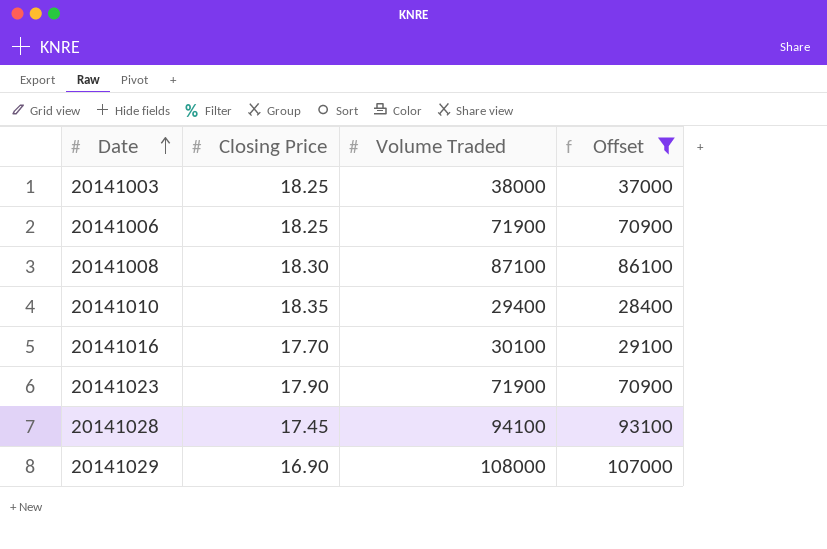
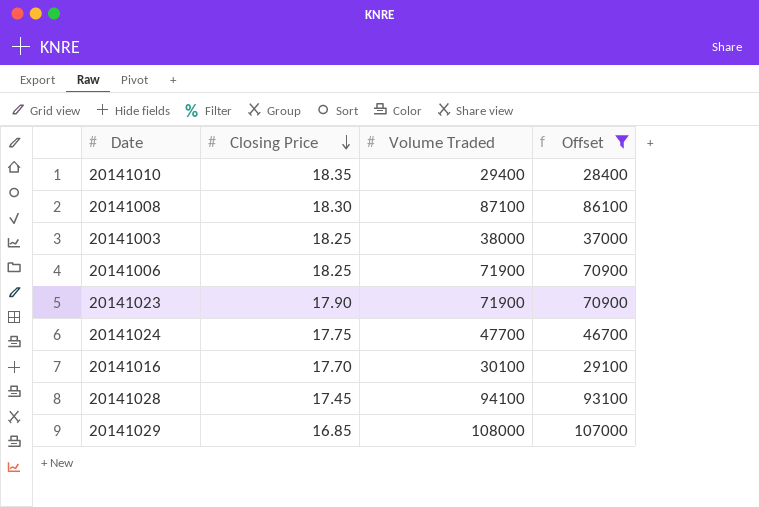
row order: Date ascending -> Closing Price descending
row 20141024: none -> 17.75 | 47700 | 46700
20141029 | Closing Price: 16.90 -> 16.85

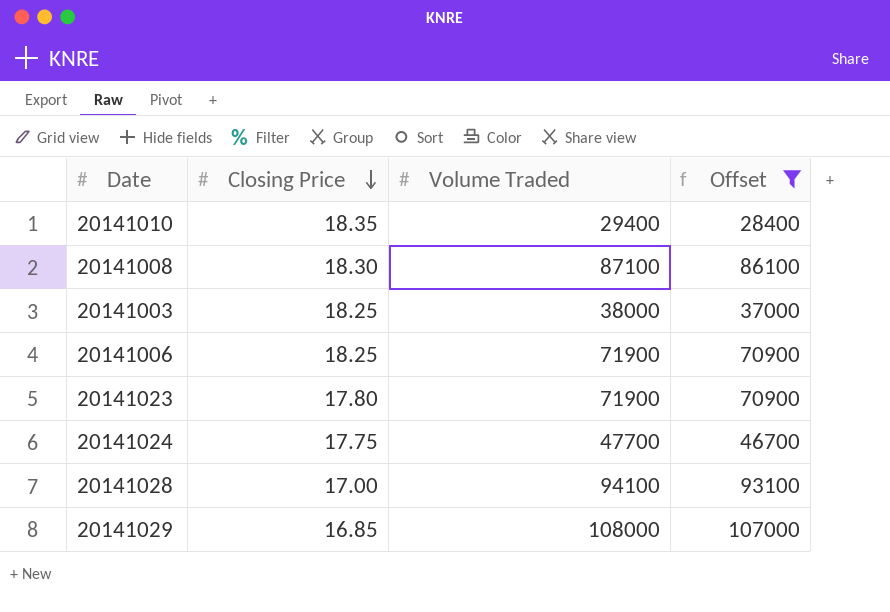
row 20141016: 17.70 | 30100 | 29100 -> none
20141023 | Closing Price: 17.90 -> 17.80
20141028 | Closing Price: 17.45 -> 17.00

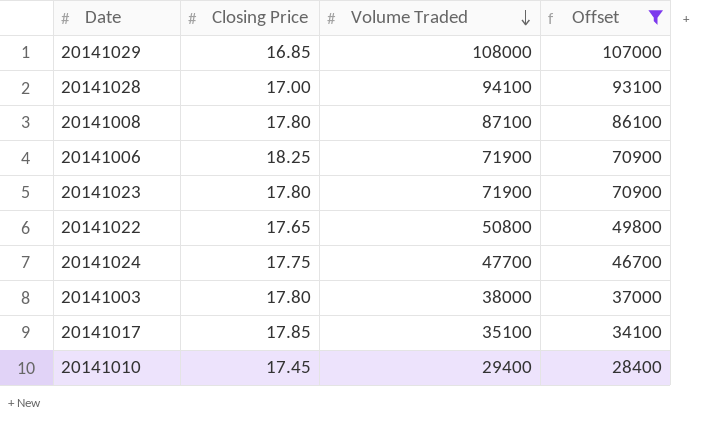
row order: Closing Price descending -> Volume Traded descending
20141008 | Closing Price: 18.30 -> 17.80
row 20141022: none -> 17.65 | 50800 | 49800
20141003 | Closing Price: 18.25 -> 17.80
row 20141017: none -> 17.85 | 35100 | 34100
20141010 | Closing Price: 18.35 -> 17.45

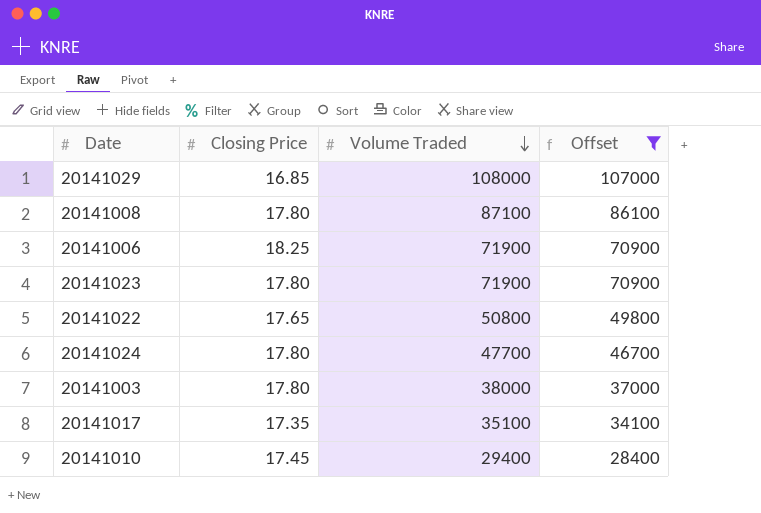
row 20141028: 17.00 | 94100 | 93100 -> none
20141024 | Closing Price: 17.75 -> 17.80
20141017 | Closing Price: 17.85 -> 17.35

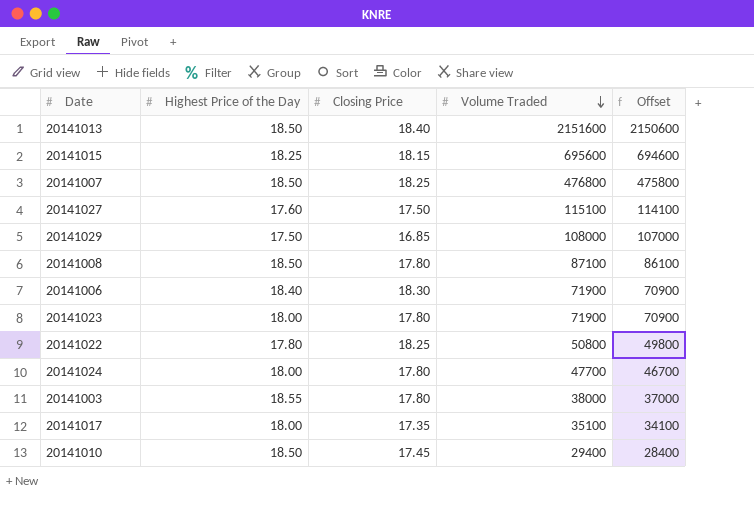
filter: Offset <= 107000 -> none
column Highest Price of the Day | position: none -> 2
20141006 | Closing Price: 18.25 -> 18.30
20141022 | Closing Price: 17.65 -> 18.25

